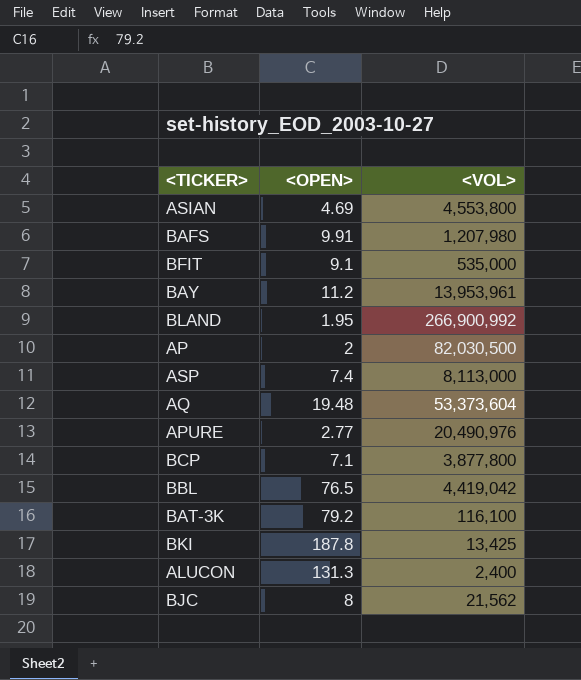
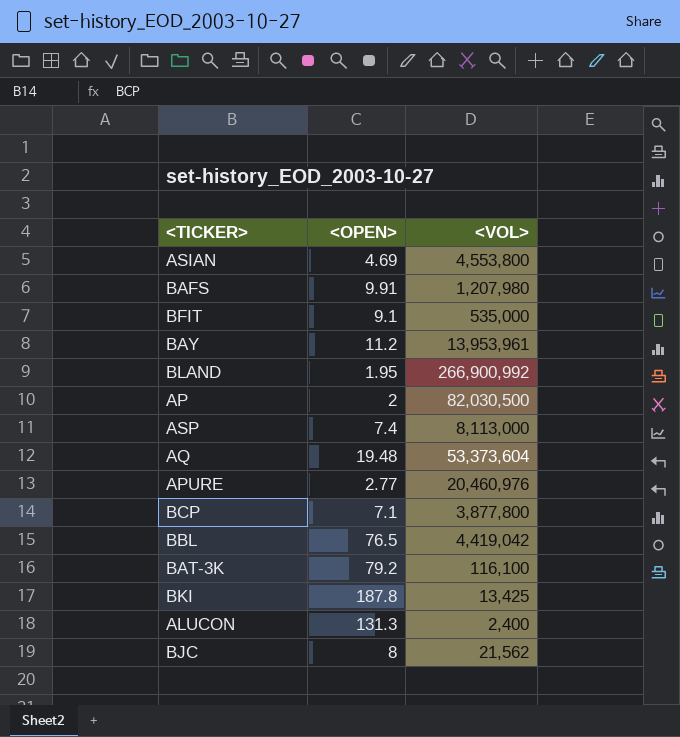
APURE | <VOL>: 20,490,976 -> 20,460,976

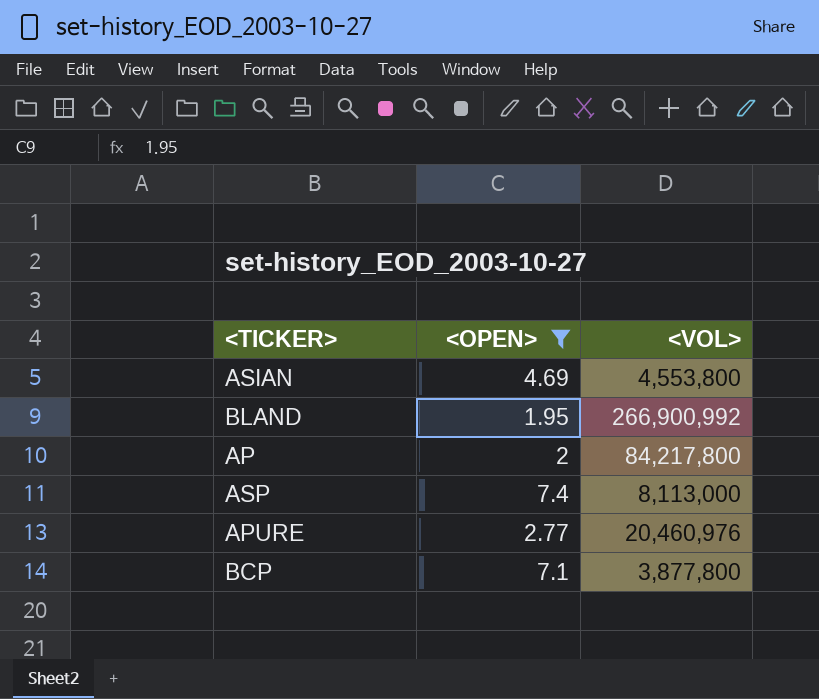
filter: none -> <OPEN> <= 7.4
AP | <VOL>: 82,030,500 -> 84,217,800

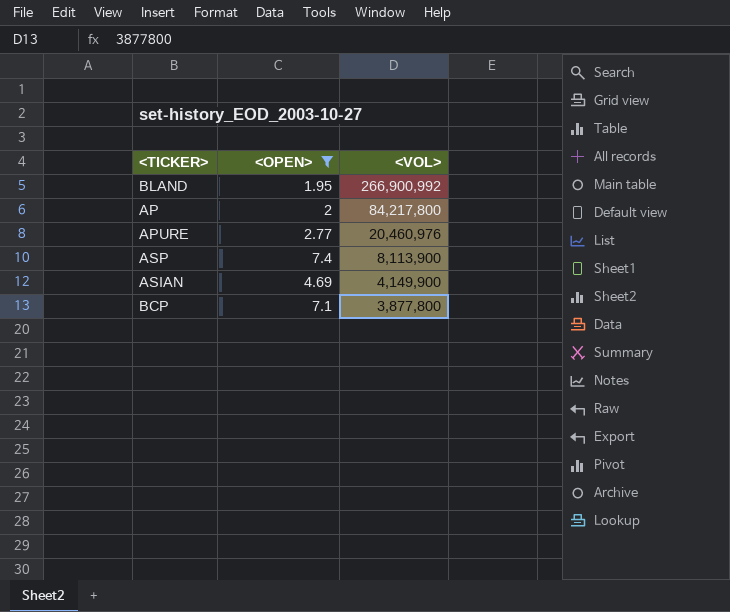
row order: none -> <VOL> descending
ASP | <VOL>: 8,113,000 -> 8,113,900
ASIAN | <VOL>: 4,553,800 -> 4,149,900

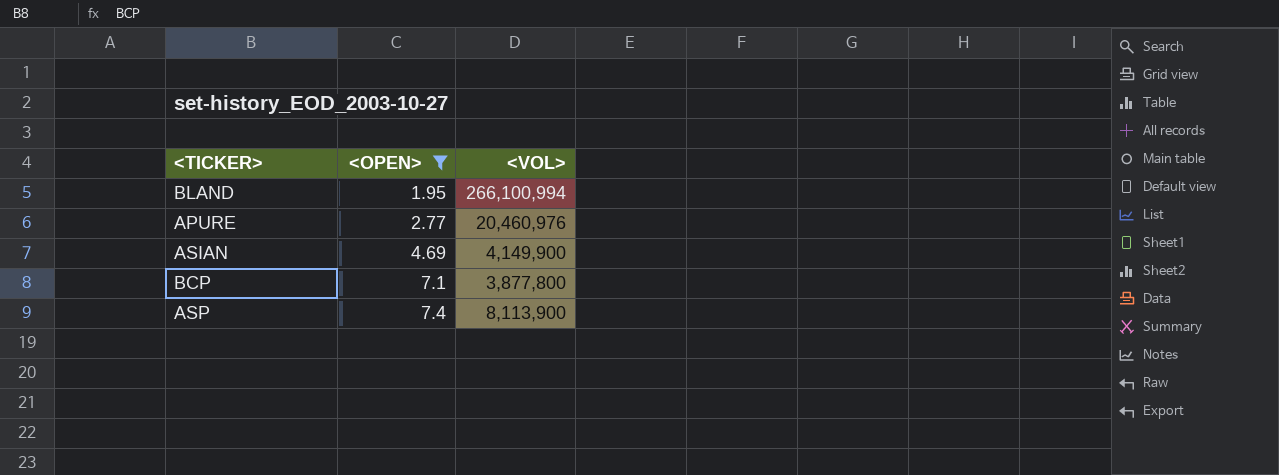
row order: <VOL> descending -> <OPEN> ascending
row AP: 2 | 84,217,800 -> none
BLAND | <VOL>: 266,900,992 -> 266,100,994

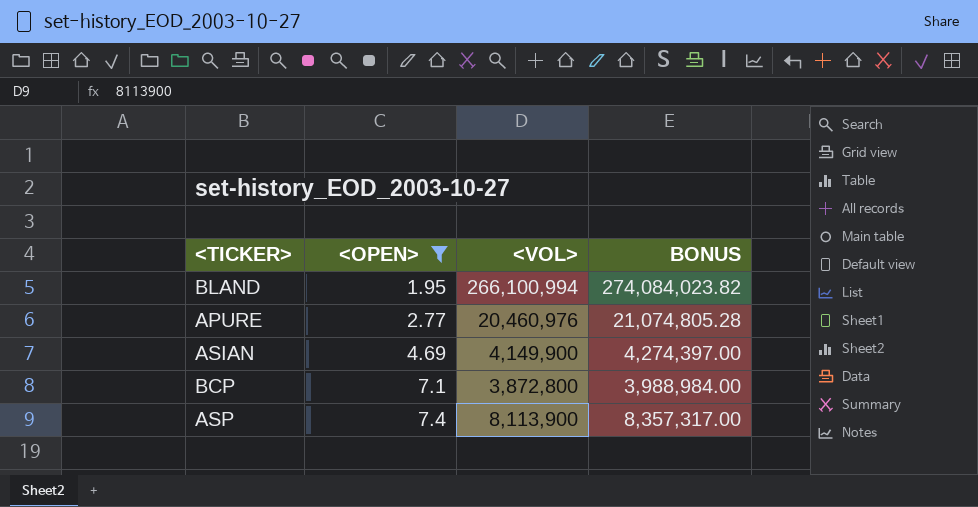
column BONUS | formula: none -> [<VOL>] * 1.03
BCP | <VOL>: 3,877,800 -> 3,872,800

